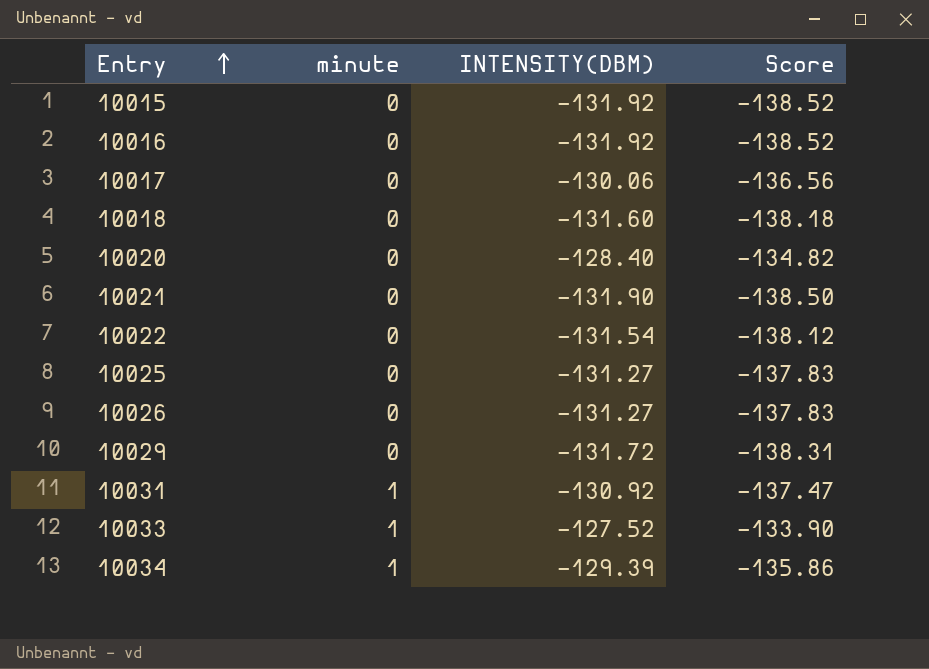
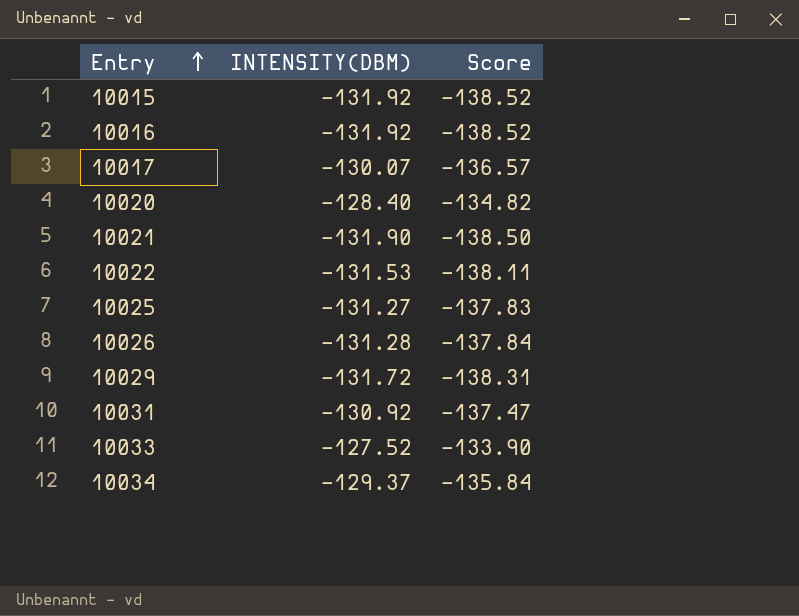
column minute | position: 2 -> none
row 10018: 0 | -131.60 | -138.18 -> none
10017 | INTENSITY(DBM): -130.06 -> -130.07
10017 | Score: -136.56 -> -136.57
10022 | INTENSITY(DBM): -131.54 -> -131.53
10022 | Score: -138.12 -> -138.11
10026 | INTENSITY(DBM): -131.27 -> -131.28
10026 | Score: -137.83 -> -137.84
10034 | INTENSITY(DBM): -129.39 -> -129.37
10034 | Score: -135.86 -> -135.84

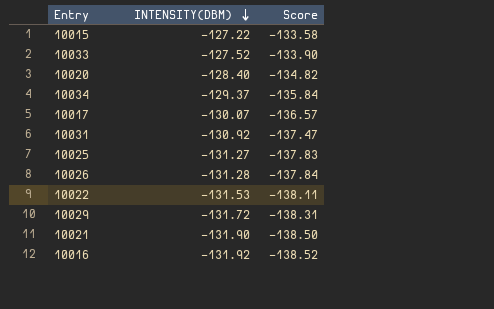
row order: Entry ascending -> INTENSITY(DBM) descending
10015 | INTENSITY(DBM): -131.92 -> -127.22
10015 | Score: -138.52 -> -133.58

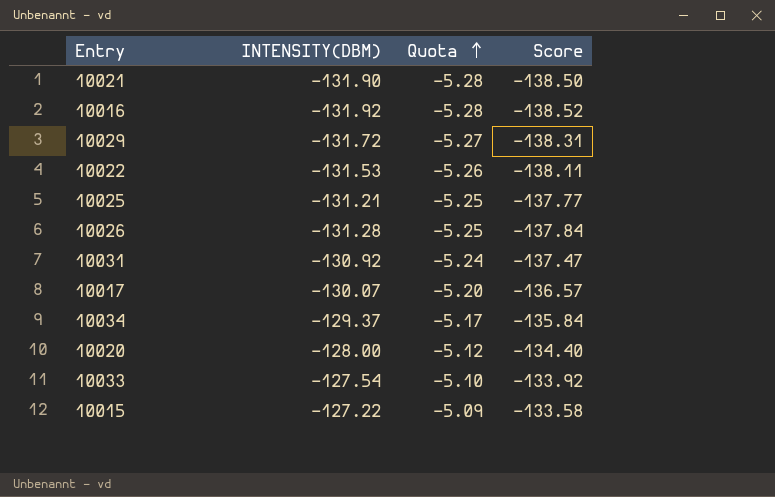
row order: INTENSITY(DBM) descending -> Quota ascending
column Quota | formula: none -> [INTENSITY(DBM)] * 0.04
10025 | INTENSITY(DBM): -131.27 -> -131.21
10025 | Score: -137.83 -> -137.77
10020 | INTENSITY(DBM): -128.40 -> -128.00
10020 | Score: -134.82 -> -134.40
10033 | INTENSITY(DBM): -127.52 -> -127.54
10033 | Score: -133.90 -> -133.92

